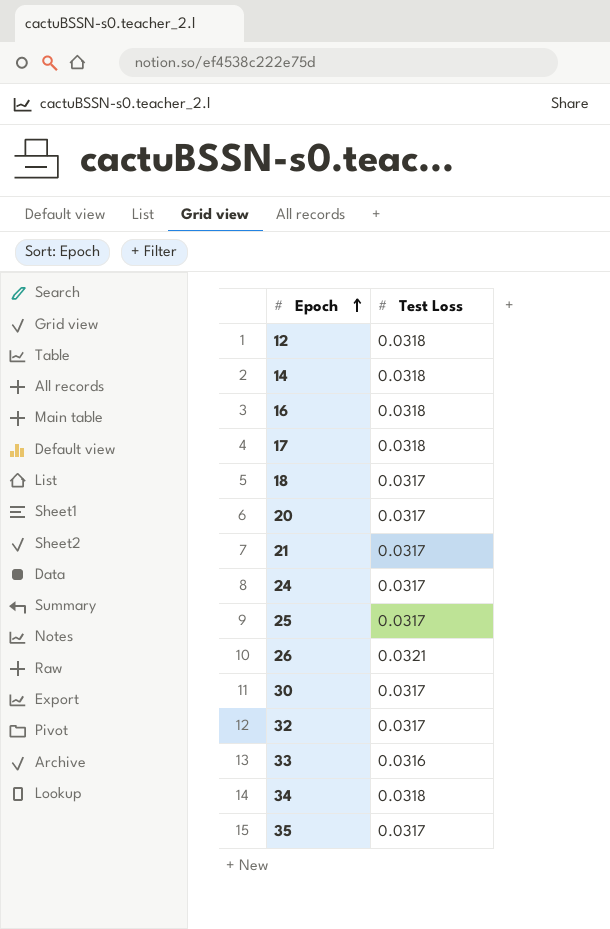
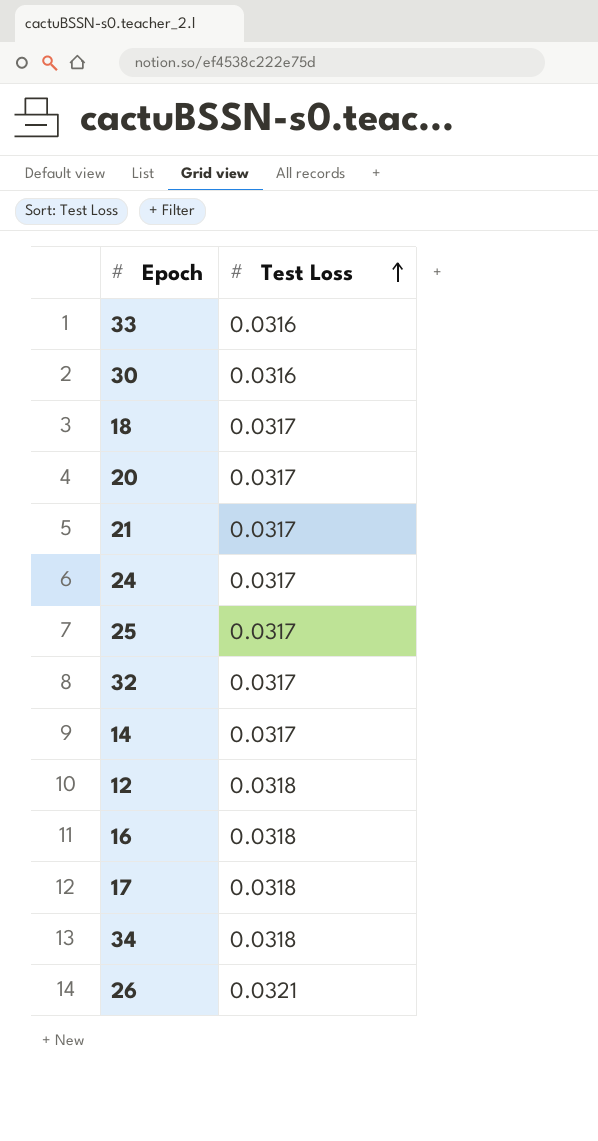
row order: Epoch ascending -> Test Loss ascending
row 35: 0.0317 -> none
30 | Test Loss: 0.0317 -> 0.0316
14 | Test Loss: 0.0318 -> 0.0317

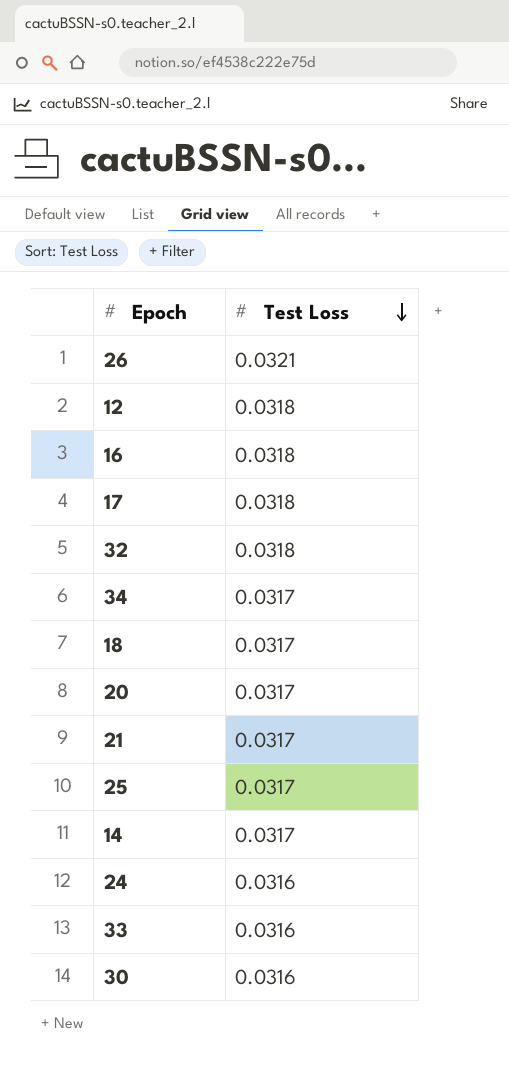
row order: Test Loss ascending -> Test Loss descending
32 | Test Loss: 0.0317 -> 0.0318
34 | Test Loss: 0.0318 -> 0.0317
24 | Test Loss: 0.0317 -> 0.0316

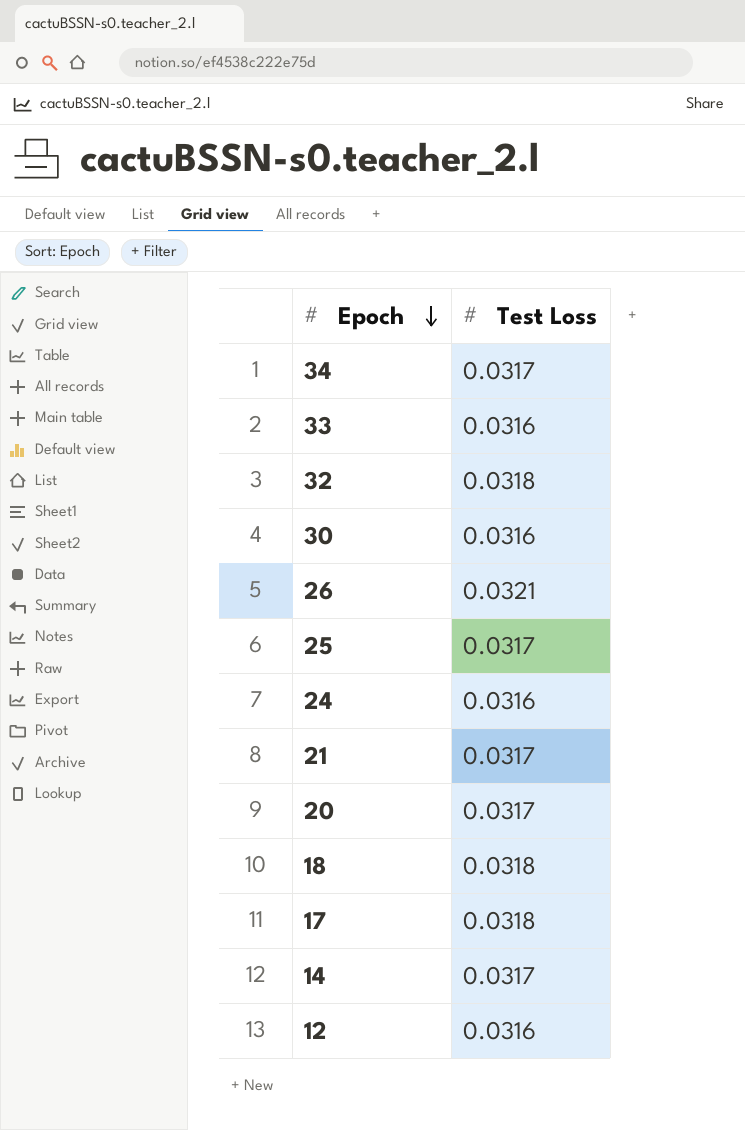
row order: Test Loss descending -> Epoch descending
row 16: 0.0318 -> none
18 | Test Loss: 0.0317 -> 0.0318
12 | Test Loss: 0.0318 -> 0.0316

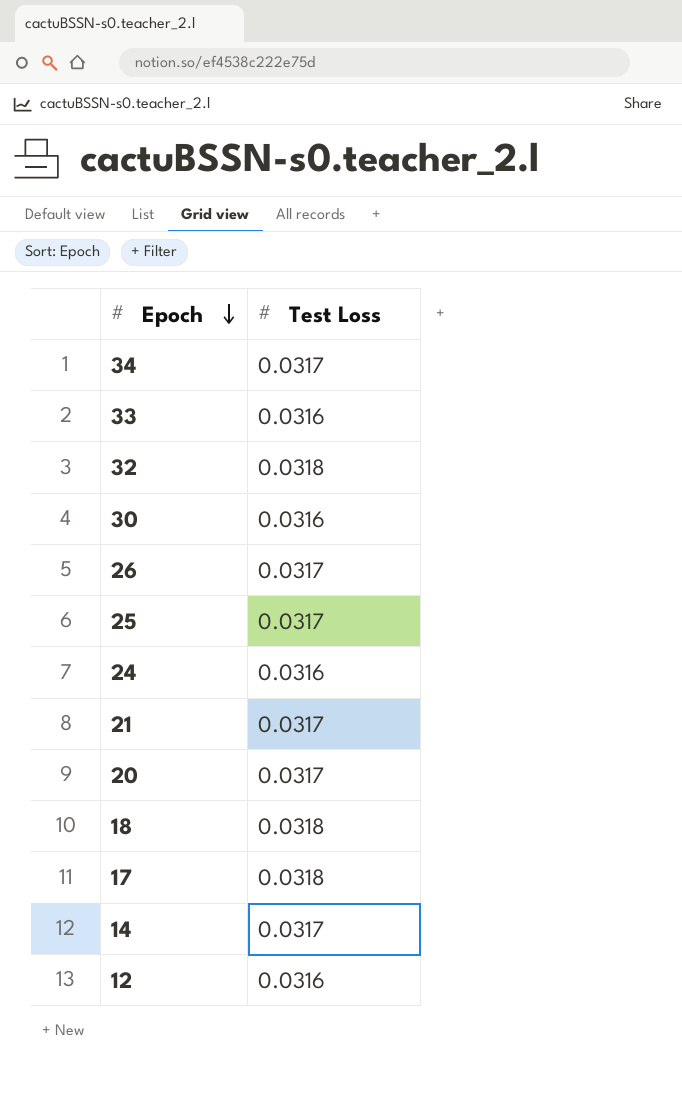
26 | Test Loss: 0.0321 -> 0.0317

